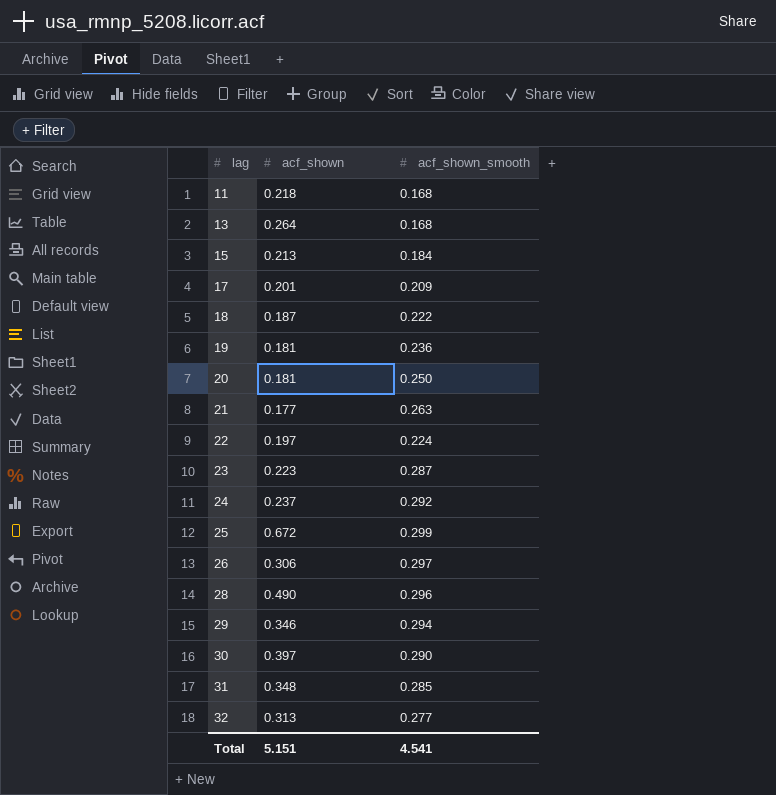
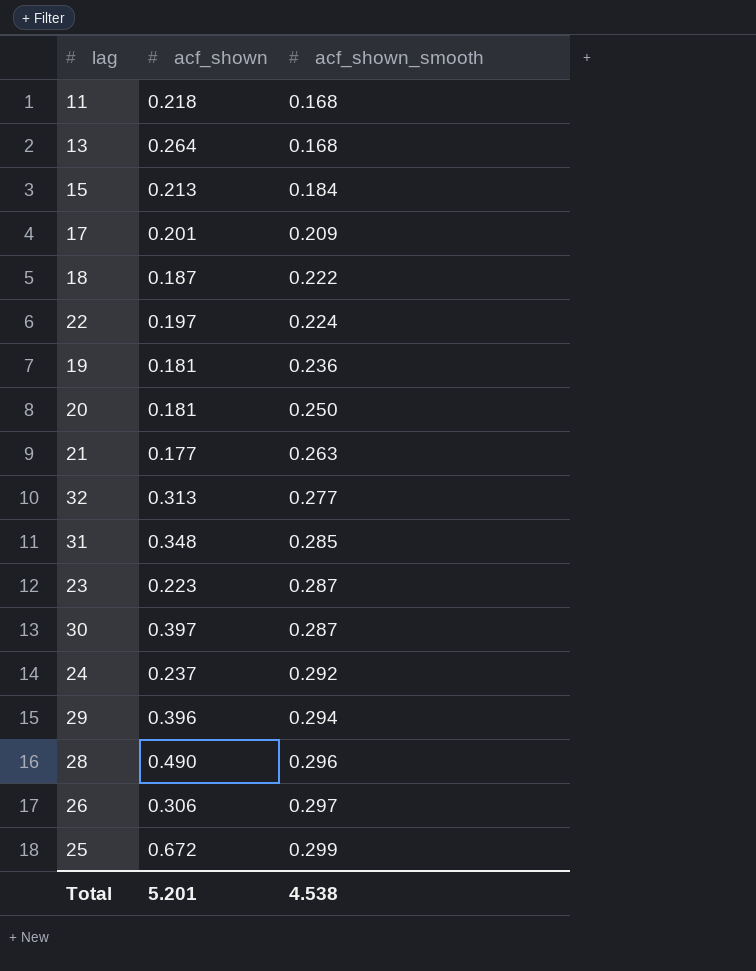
row order: lag ascending -> acf_shown_smooth ascending
30 | acf_shown_smooth: 0.290 -> 0.287
29 | acf_shown: 0.346 -> 0.396
Total | acf_shown: 5.151 -> 5.201
Total | acf_shown_smooth: 4.541 -> 4.538

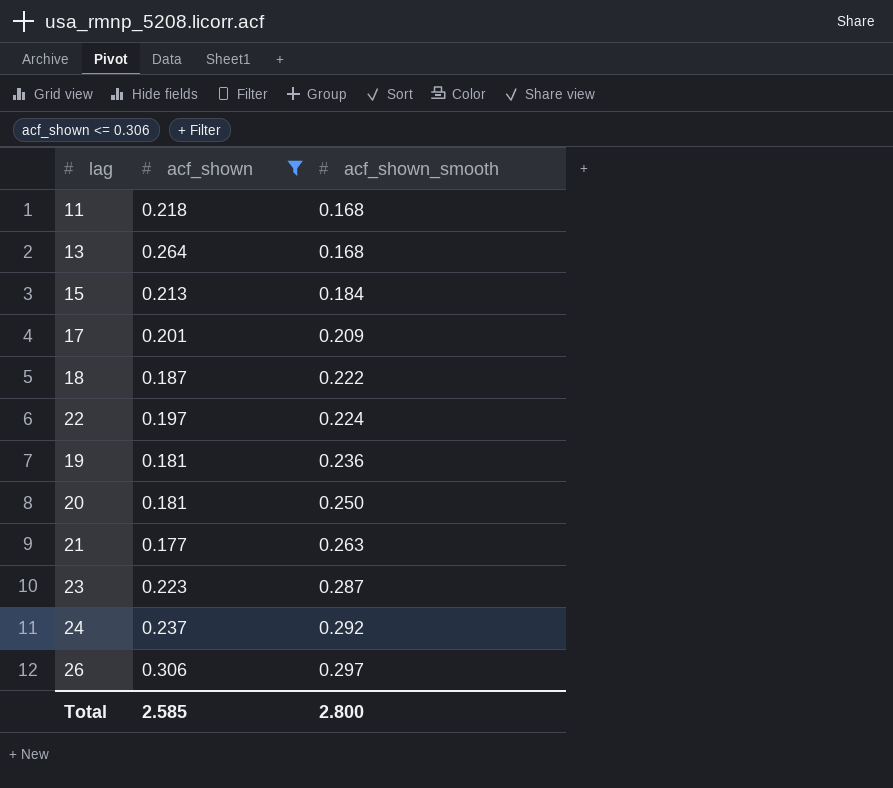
filter: none -> acf_shown <= 0.306
Total | acf_shown: 5.201 -> 2.585
Total | acf_shown_smooth: 4.538 -> 2.800

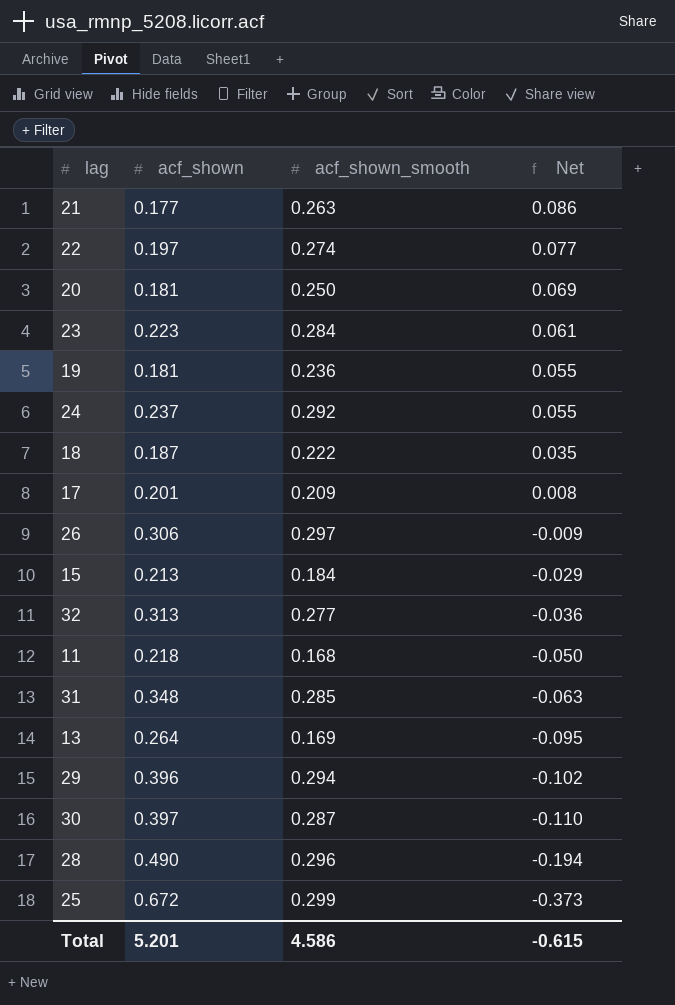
filter: acf_shown <= 0.306 -> none
row order: acf_shown_smooth ascending -> Net descending
column Net | formula: none -> [acf_shown_smooth] - [acf_shown]
22 | acf_shown_smooth: 0.224 -> 0.274
23 | acf_shown_smooth: 0.287 -> 0.284
13 | acf_shown_smooth: 0.168 -> 0.169
Total | acf_shown: 2.585 -> 5.201
Total | acf_shown_smooth: 2.800 -> 4.586

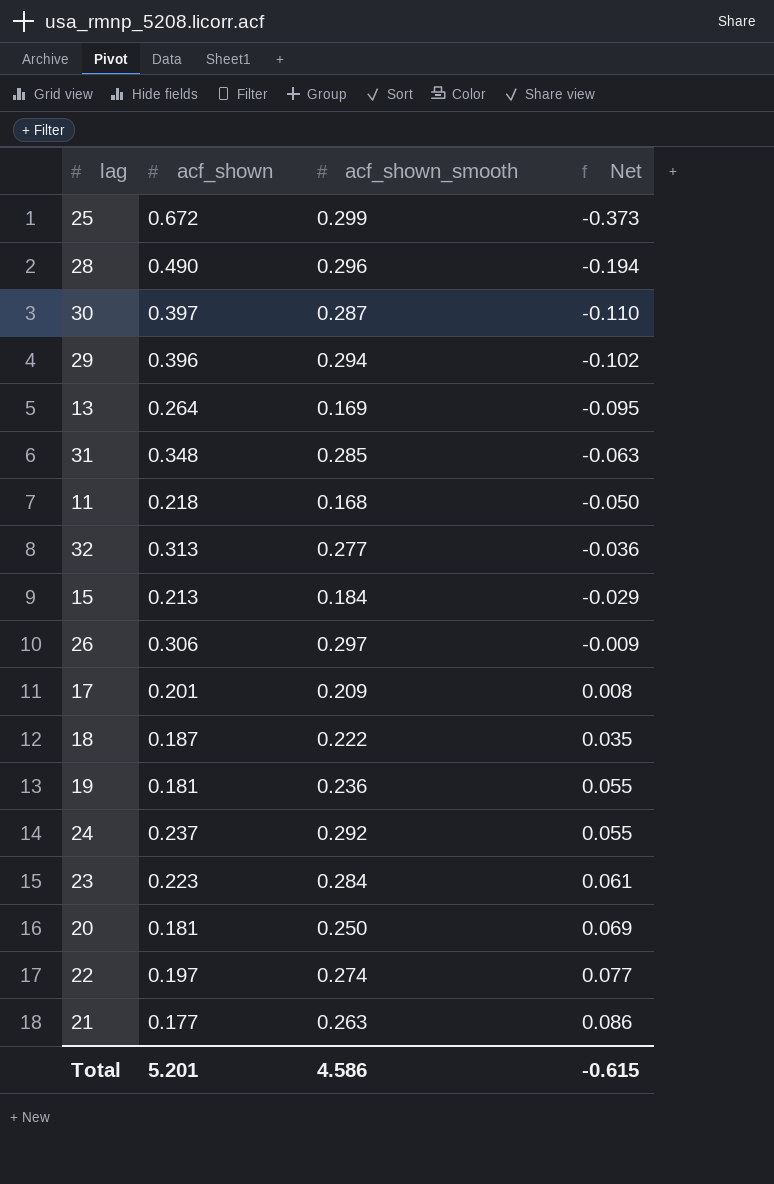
row order: Net descending -> Net ascending

